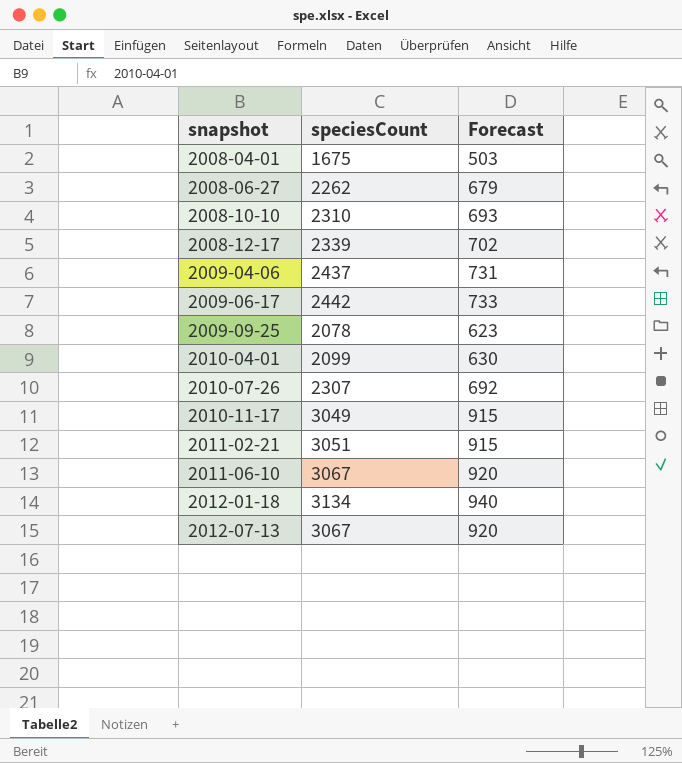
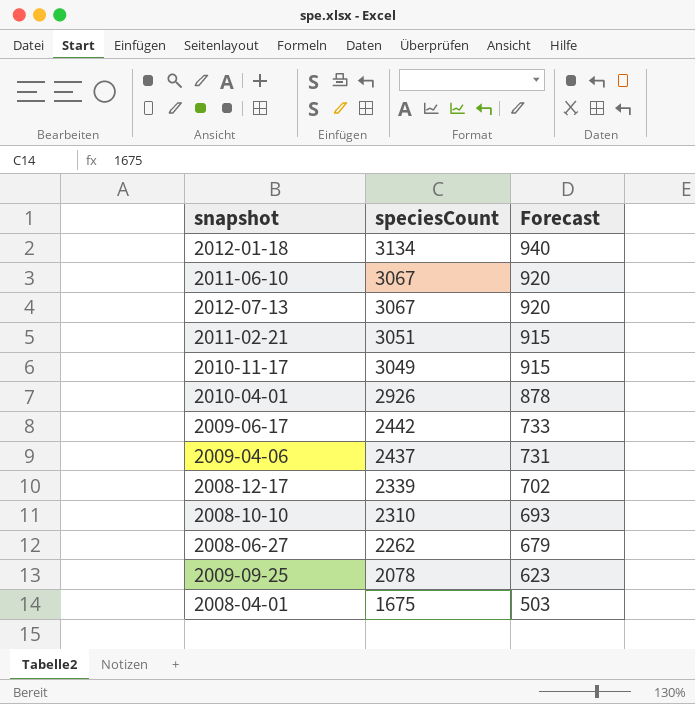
row order: snapshot ascending -> speciesCount descending
row 2010-07-26: 2307 | 692 -> none
2010-04-01 | speciesCount: 2099 -> 2926
2010-04-01 | Forecast: 630 -> 878

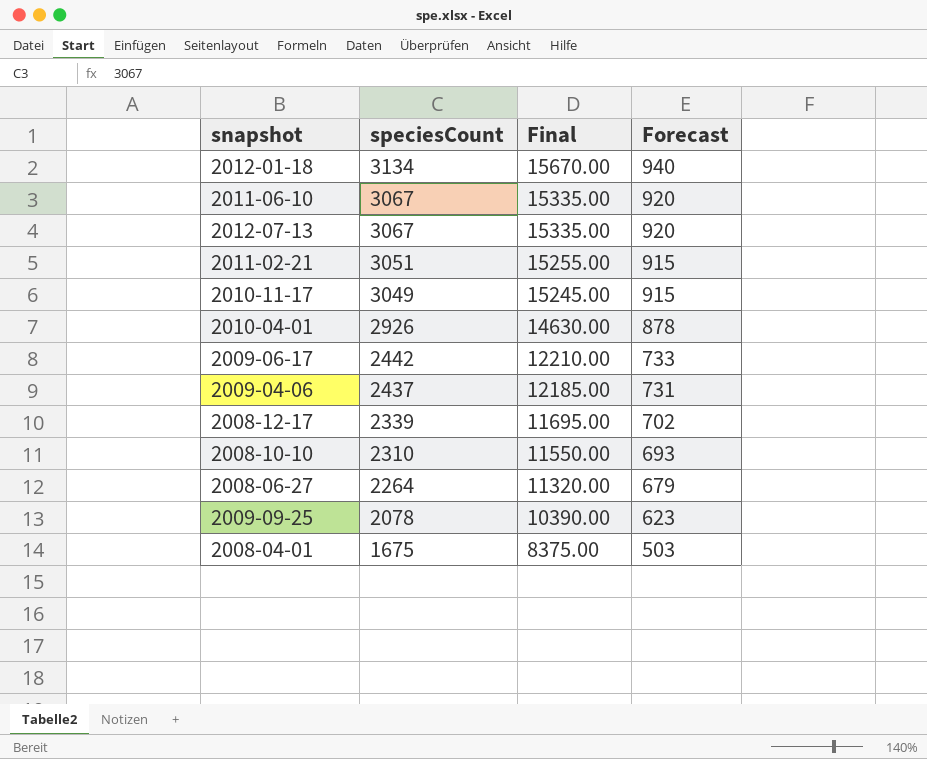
column Final | formula: none -> [speciesCount] * 5
2008-06-27 | speciesCount: 2262 -> 2264

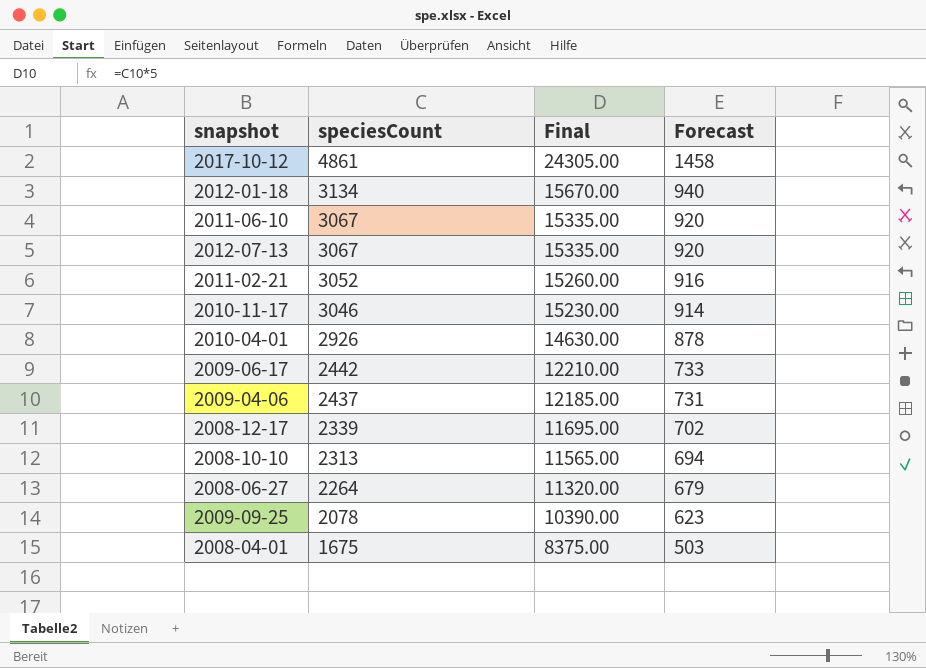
row 2017-10-12: none -> 4861 | 24305.00 | 1458
2011-02-21 | speciesCount: 3051 -> 3052
2011-02-21 | Final: 15255.00 -> 15260.00
2011-02-21 | Forecast: 915 -> 916
2010-11-17 | speciesCount: 3049 -> 3046
2010-11-17 | Final: 15245.00 -> 15230.00
2010-11-17 | Forecast: 915 -> 914
2008-10-10 | speciesCount: 2310 -> 2313
2008-10-10 | Final: 11550.00 -> 11565.00
2008-10-10 | Forecast: 693 -> 694

